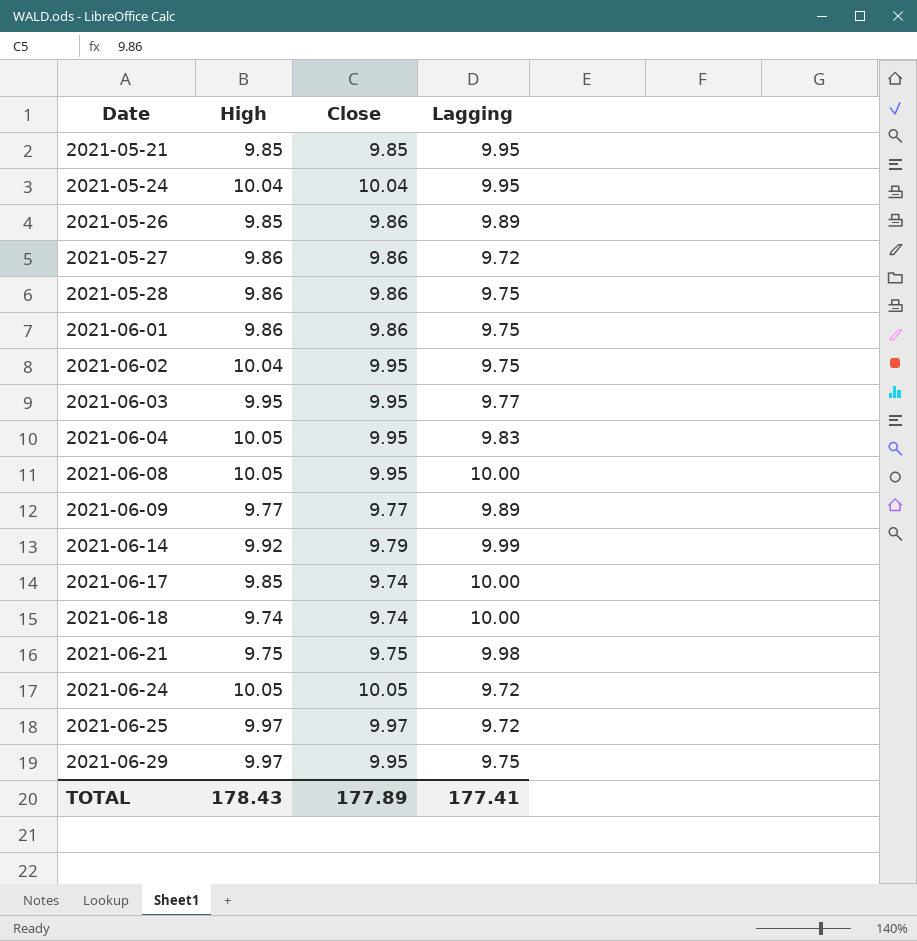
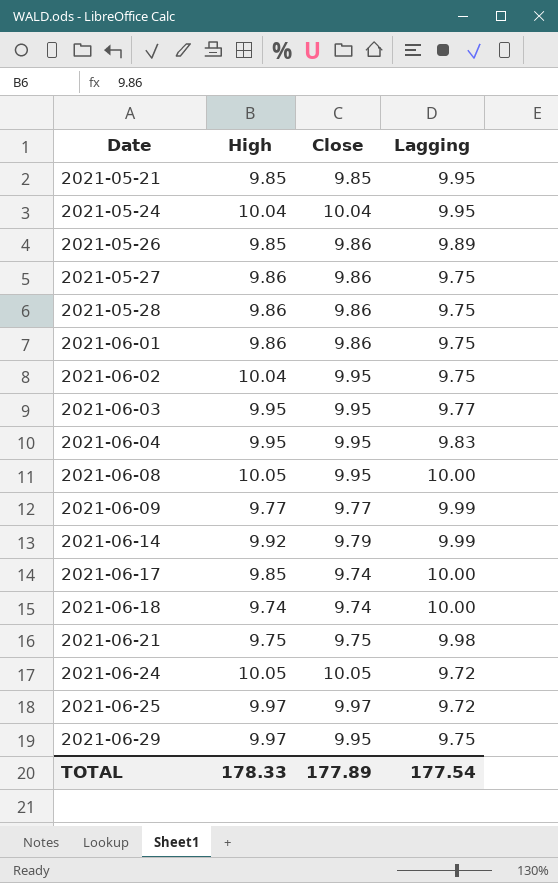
2021-05-27 | Lagging: 9.72 -> 9.75
2021-06-04 | High: 10.05 -> 9.95
2021-06-09 | Lagging: 9.89 -> 9.99
TOTAL | High: 178.43 -> 178.33
TOTAL | Lagging: 177.41 -> 177.54

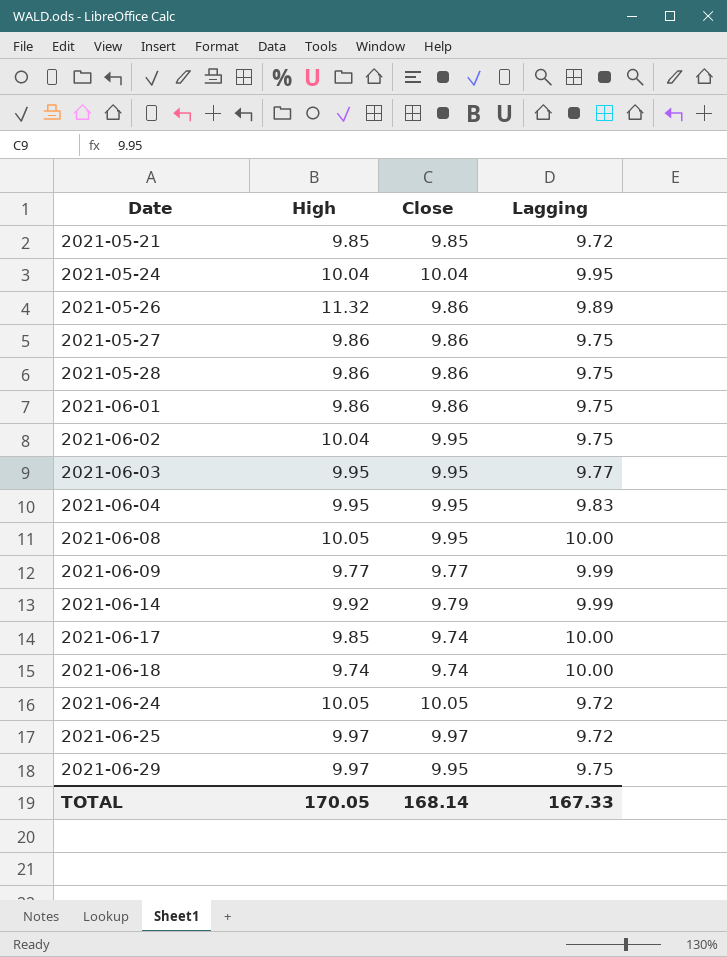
row 2021-06-21: 9.75 | 9.75 | 9.98 -> none
2021-05-21 | Lagging: 9.95 -> 9.72
2021-05-26 | High: 9.85 -> 11.32
TOTAL | High: 178.33 -> 170.05
TOTAL | Close: 177.89 -> 168.14
TOTAL | Lagging: 177.54 -> 167.33

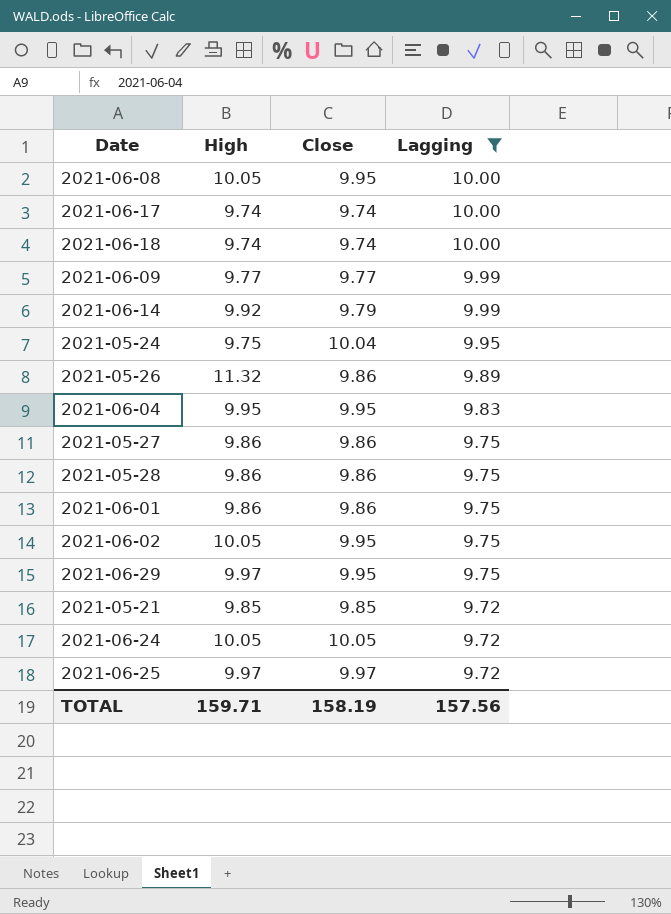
filter: none -> Lagging != 9.77
row order: Date ascending -> Lagging descending
2021-06-17 | High: 9.85 -> 9.74
2021-05-24 | High: 10.04 -> 9.75
2021-06-02 | High: 10.04 -> 10.05
TOTAL | High: 170.05 -> 159.71
TOTAL | Close: 168.14 -> 158.19
TOTAL | Lagging: 167.33 -> 157.56

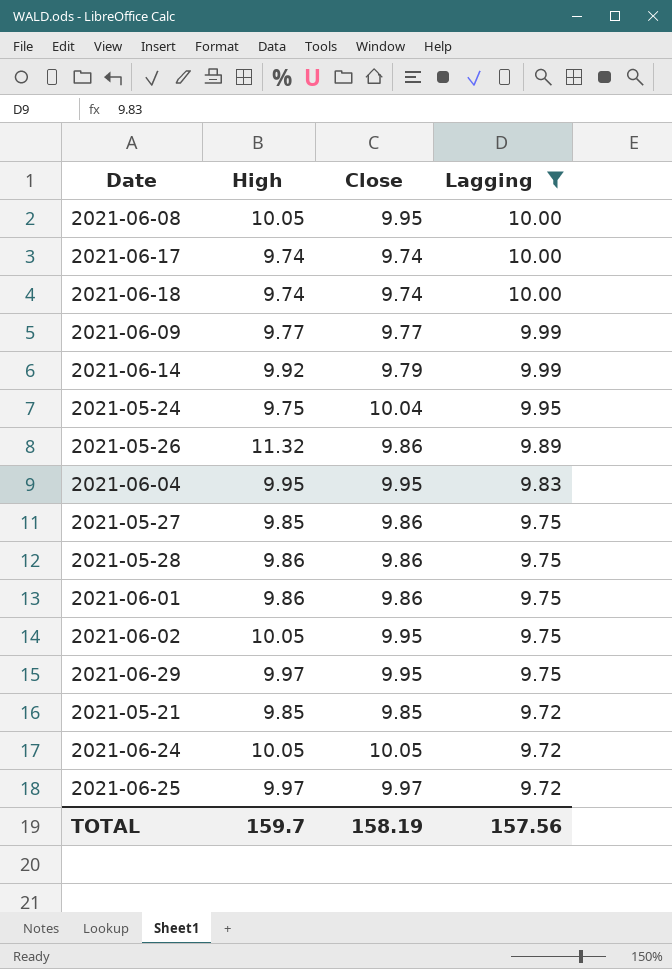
2021-05-27 | High: 9.86 -> 9.85
TOTAL | High: 159.71 -> 159.7

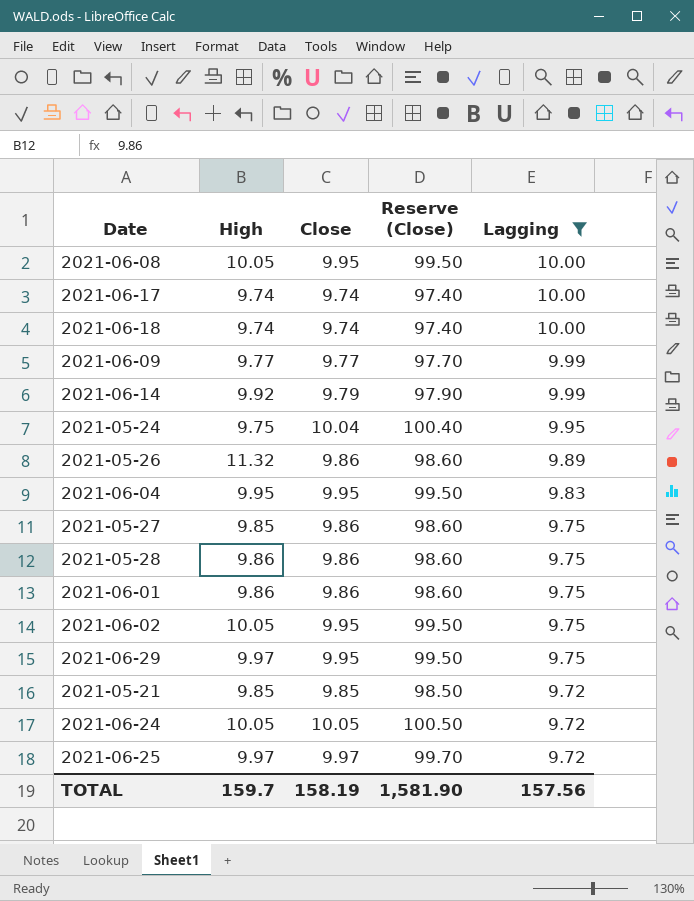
column Reserve (Close) | formula: none -> [Close] * 10

